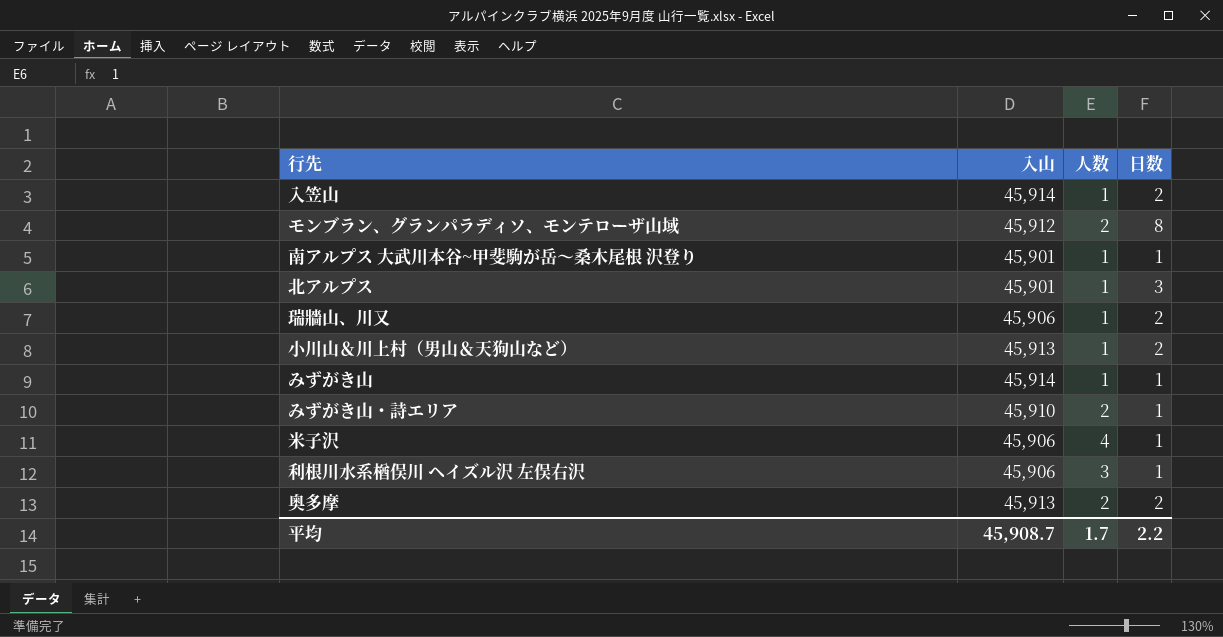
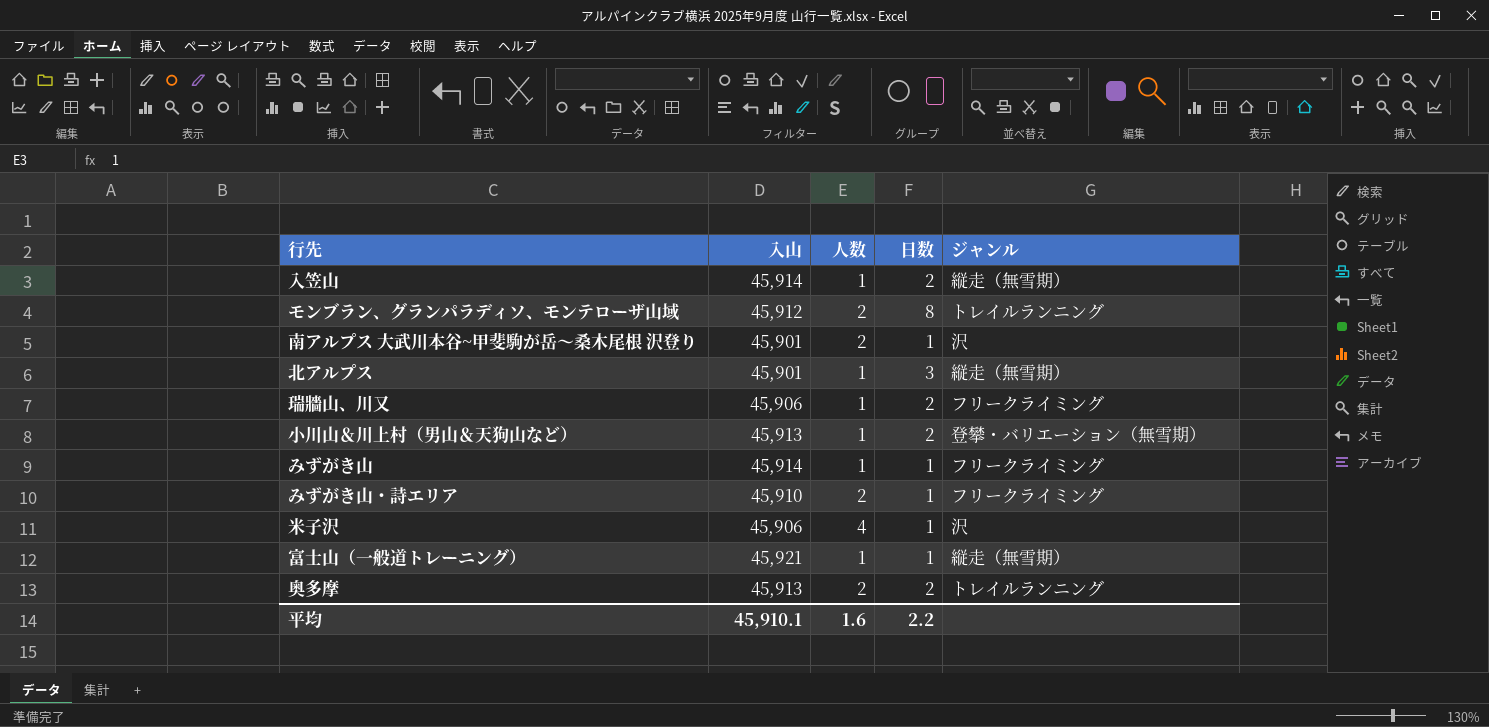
column ジャンル | position: none -> 5
row 利根川水系楢俣川 ヘイズル沢 左俣右沢: 45,906 | 3 | 1 -> none
南アルプス 大武川本谷~甲斐駒が岳～桑木尾根 沢登り | 人数: 1 -> 2
row 富士山（一般道トレーニング）: none -> 45,921 | 1 | 1 | 縦走（無雪期）
平均 | 入山: 45,908.7 -> 45,910.1
平均 | 人数: 1.7 -> 1.6

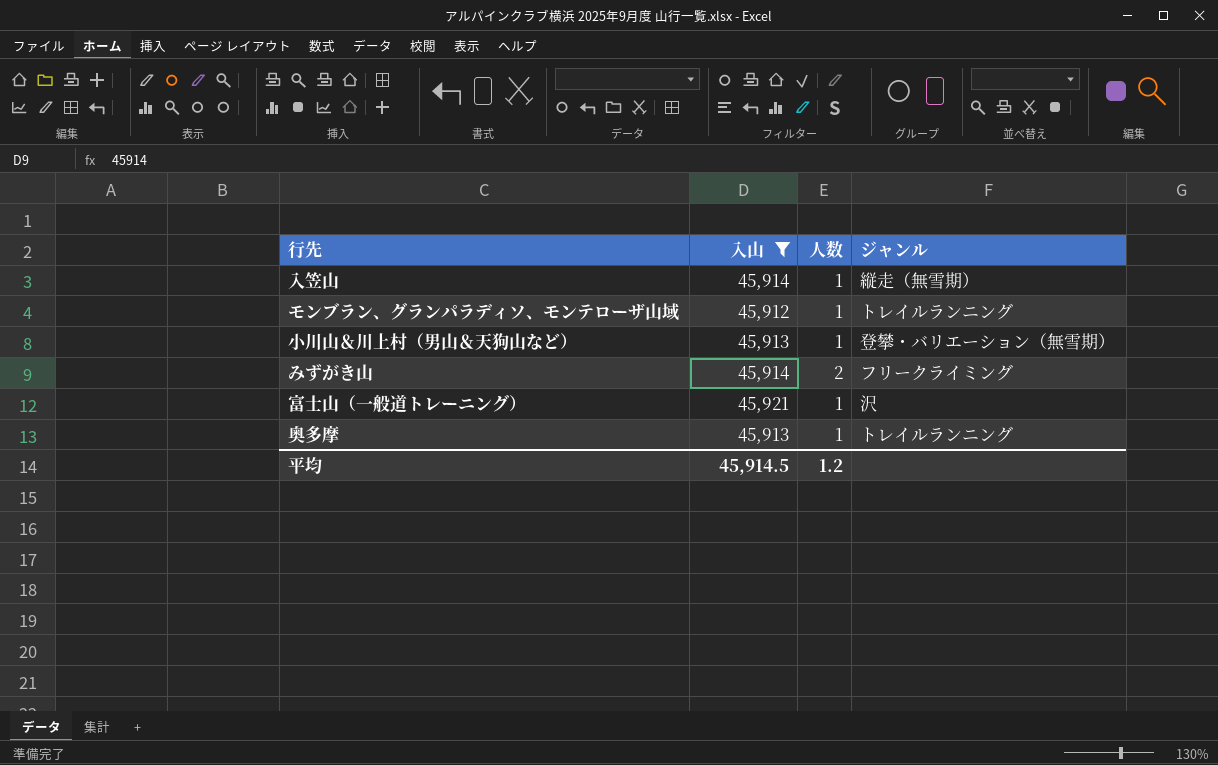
filter: none -> 入山 >= 45,912
column 日数 | position: 4 -> none
モンブラン、グランパラディソ、モンテローザ山域 | 人数: 2 -> 1
みずがき山 | 人数: 1 -> 2
富士山（一般道トレーニング） | ジャンル: 縦走（無雪期） -> 沢
奥多摩 | 人数: 2 -> 1
平均 | 入山: 45,910.1 -> 45,914.5
平均 | 人数: 1.6 -> 1.2

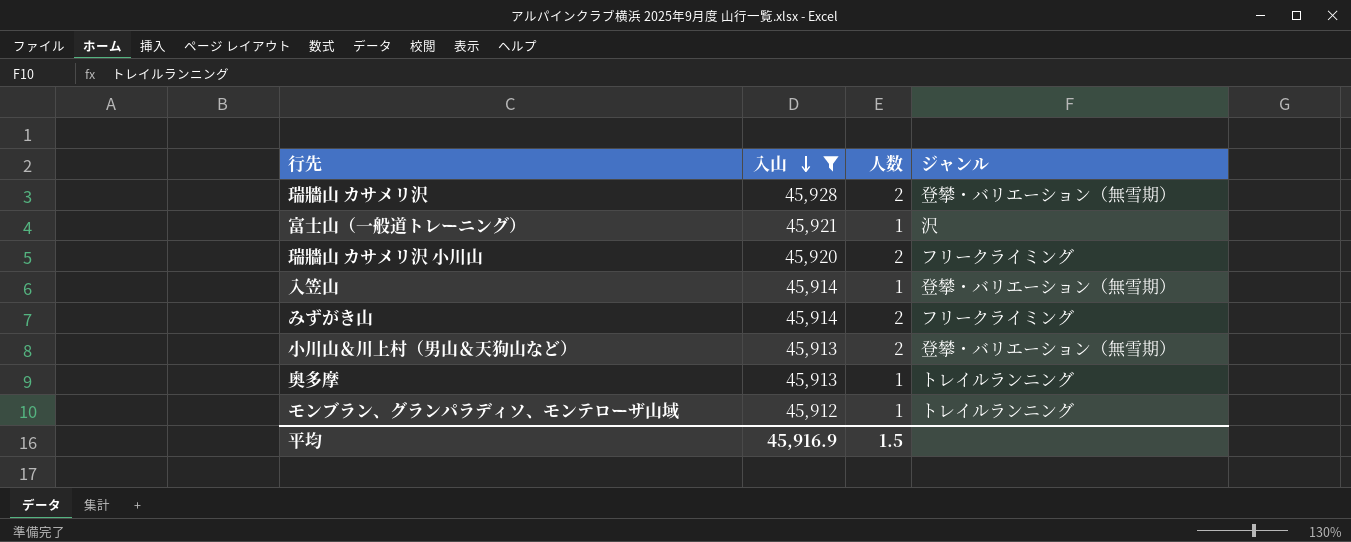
row order: none -> 入山 descending
row 瑞牆山 カサメリ沢: none -> 45,928 | 2 | 登攀・バリエーション（無雪期）
row 瑞牆山 カサメリ沢 小川山: none -> 45,920 | 2 | フリークライミング
入笠山 | ジャンル: 縦走（無雪期） -> 登攀・バリエーション（無雪期）
小川山＆川上村（男山＆天狗山など） | 人数: 1 -> 2
平均 | 入山: 45,914.5 -> 45,916.9
平均 | 人数: 1.2 -> 1.5

